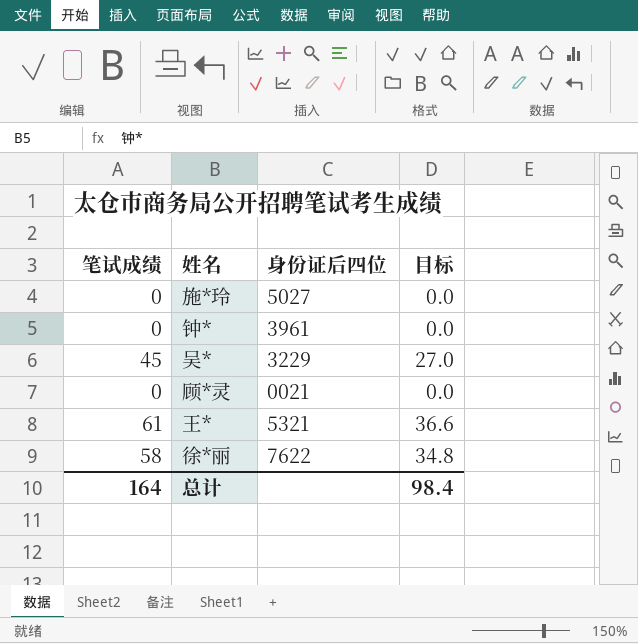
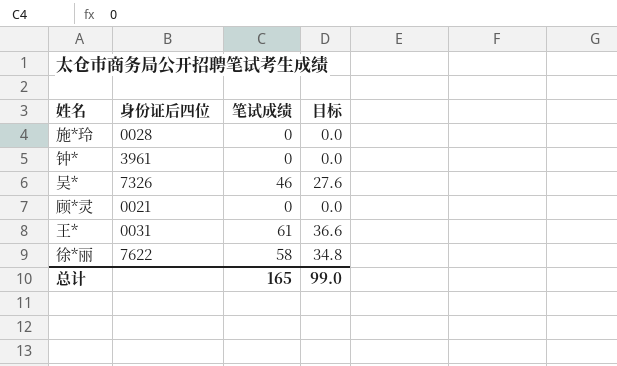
column 笔试成绩 | position: 1 -> 3
施*玲 | 身份证后四位: 5027 -> 0028
吴* | 身份证后四位: 3229 -> 7326
吴* | 笔试成绩: 45 -> 46
吴* | 目标: 27.0 -> 27.6
王* | 身份证后四位: 5321 -> 0031
总计 | 笔试成绩: 164 -> 165
总计 | 目标: 98.4 -> 99.0

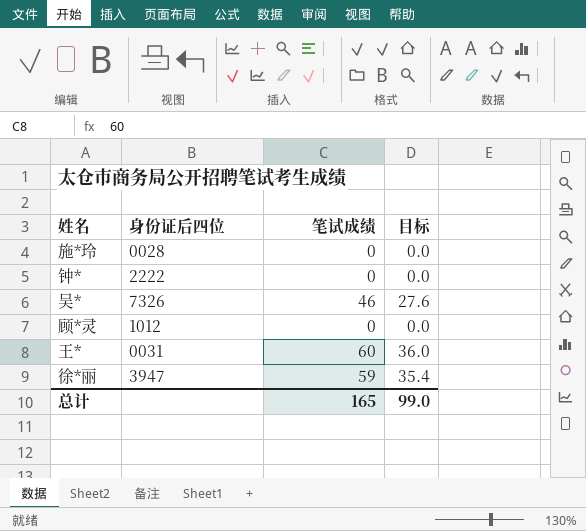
钟* | 身份证后四位: 3961 -> 2222
顾*灵 | 身份证后四位: 0021 -> 1012
王* | 笔试成绩: 61 -> 60
王* | 目标: 36.6 -> 36.0
徐*丽 | 身份证后四位: 7622 -> 3947
徐*丽 | 笔试成绩: 58 -> 59
徐*丽 | 目标: 34.8 -> 35.4

